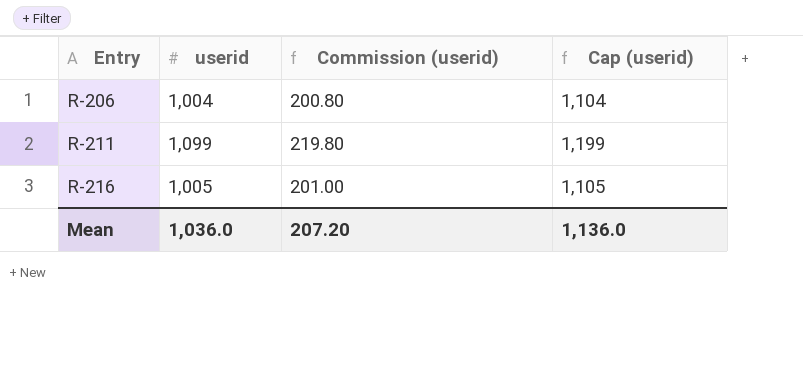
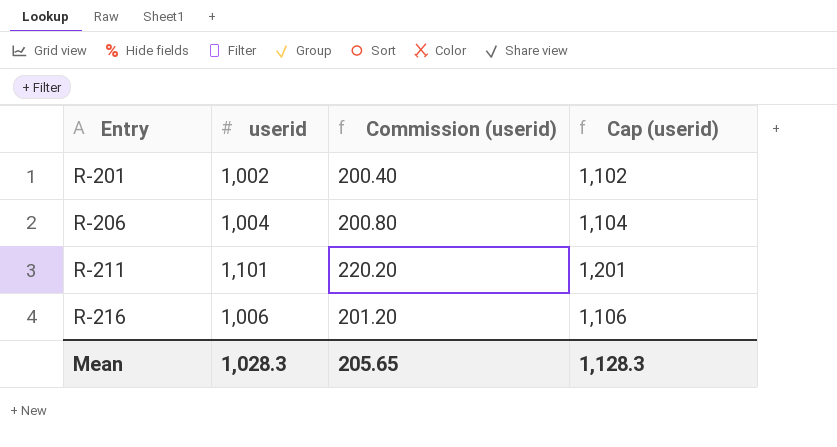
row R-201: none -> 1,002 | 200.40 | 1,102
R-211 | userid: 1,099 -> 1,101
R-211 | Commission (userid): 219.80 -> 220.20
R-211 | Cap (userid): 1,199 -> 1,201
R-216 | userid: 1,005 -> 1,006
R-216 | Commission (userid): 201.00 -> 201.20
R-216 | Cap (userid): 1,105 -> 1,106
Mean | userid: 1,036.0 -> 1,028.3
Mean | Commission (userid): 207.20 -> 205.65
Mean | Cap (userid): 1,136.0 -> 1,128.3

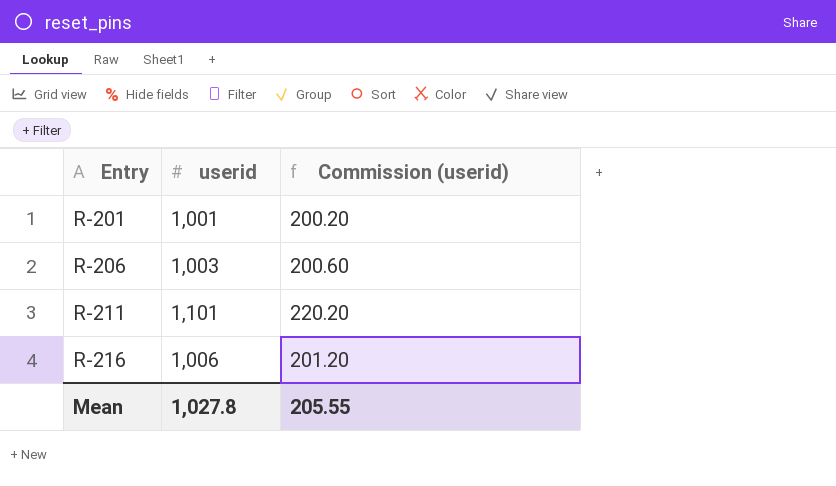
column Cap (userid) | formula: [userid] + 100 -> none
R-201 | userid: 1,002 -> 1,001
R-201 | Commission (userid): 200.40 -> 200.20
R-206 | userid: 1,004 -> 1,003
R-206 | Commission (userid): 200.80 -> 200.60
Mean | userid: 1,028.3 -> 1,027.8
Mean | Commission (userid): 205.65 -> 205.55

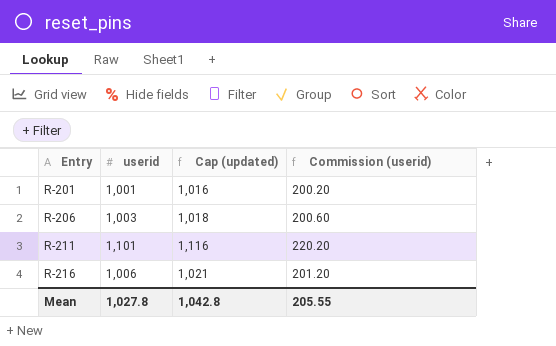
column Cap (updated) | formula: none -> [userid] + 15

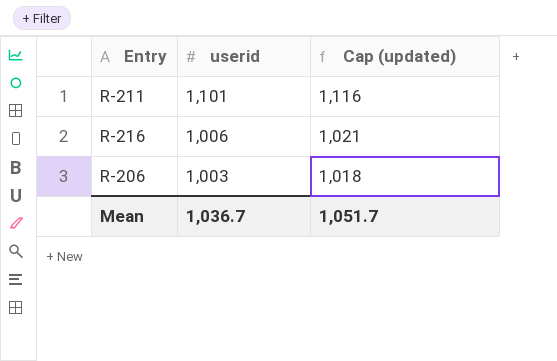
row order: Entry ascending -> userid descending
column Commission (userid) | formula: [userid] * 0.2 -> none
row R-201: 1,001 | 1,016 | 200.20 -> none
Mean | userid: 1,027.8 -> 1,036.7
Mean | Cap (updated): 1,042.8 -> 1,051.7

